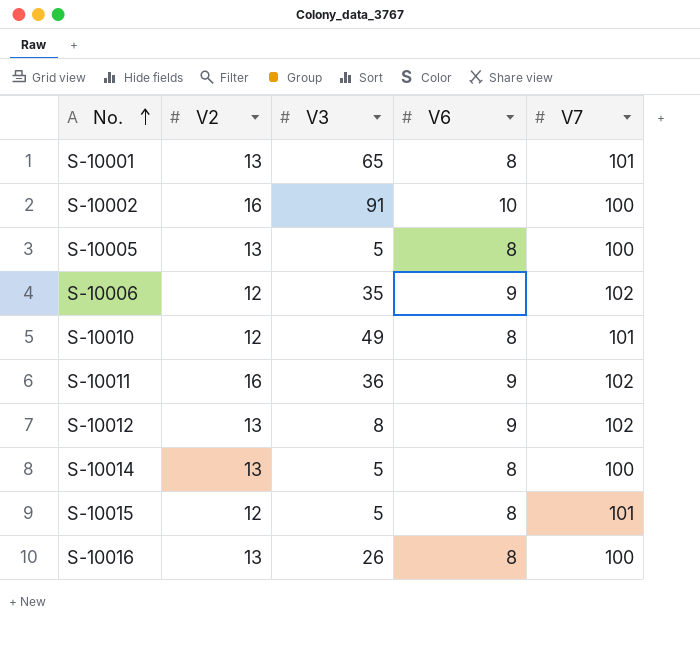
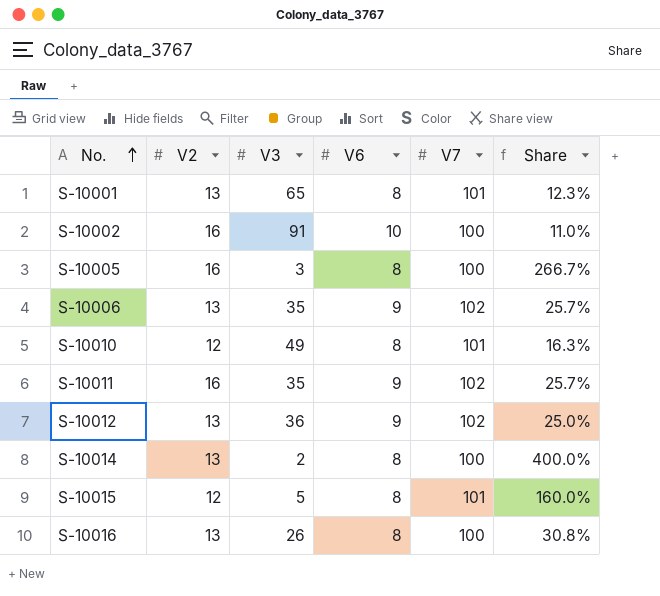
column Share | formula: none -> [V6] / [V3]
S-10005 | V2: 13 -> 16
S-10005 | V3: 5 -> 3
S-10006 | V2: 12 -> 13
S-10011 | V3: 36 -> 35
S-10012 | V3: 8 -> 36
S-10014 | V3: 5 -> 2

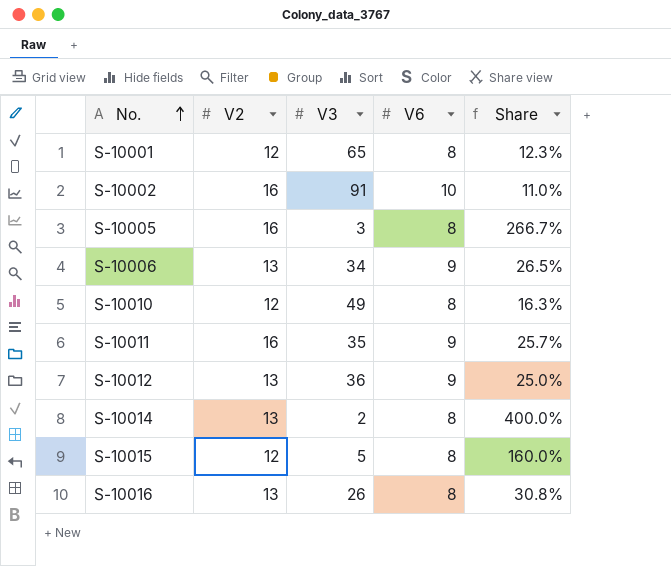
column V7 | position: 5 -> none
S-10001 | V2: 13 -> 12
S-10006 | V3: 35 -> 34
S-10006 | Share: 25.7% -> 26.5%

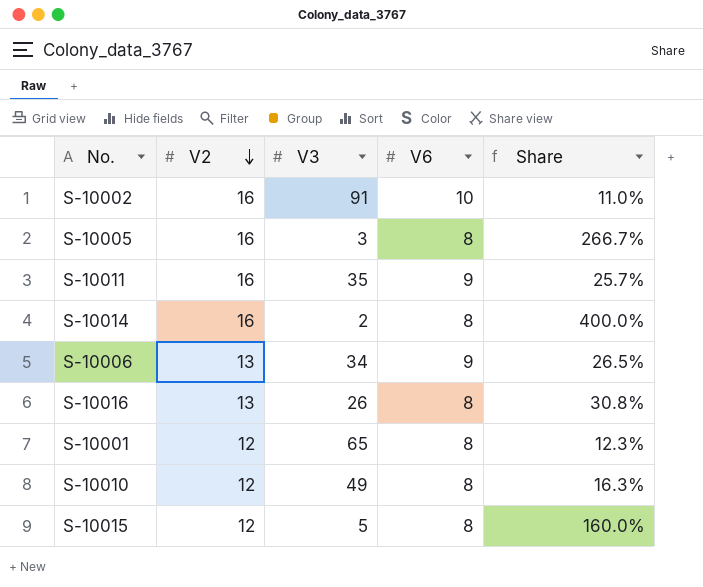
row order: No. ascending -> V2 descending
row S-10012: 13 | 36 | 9 | 25.0% -> none
S-10014 | V2: 13 -> 16

